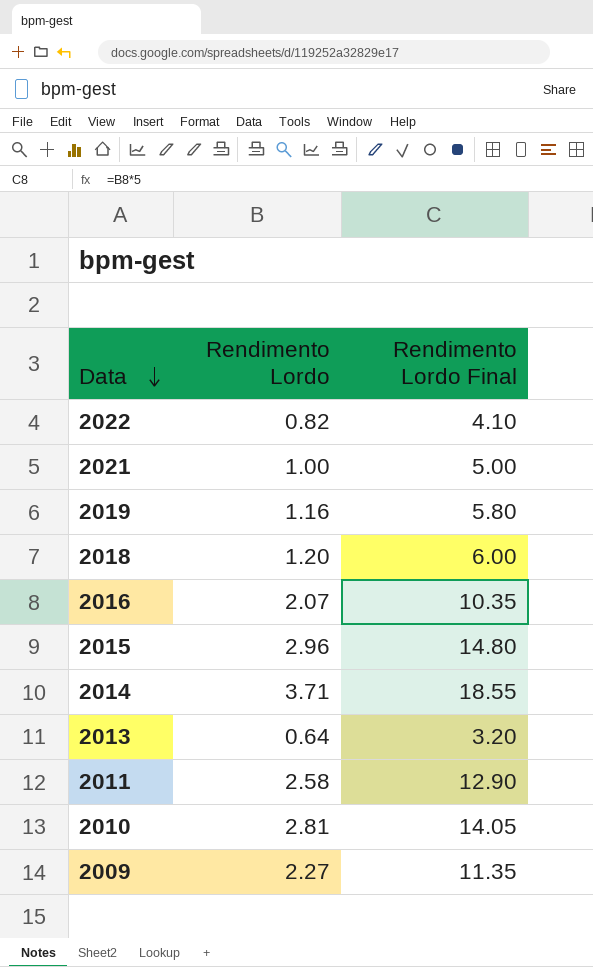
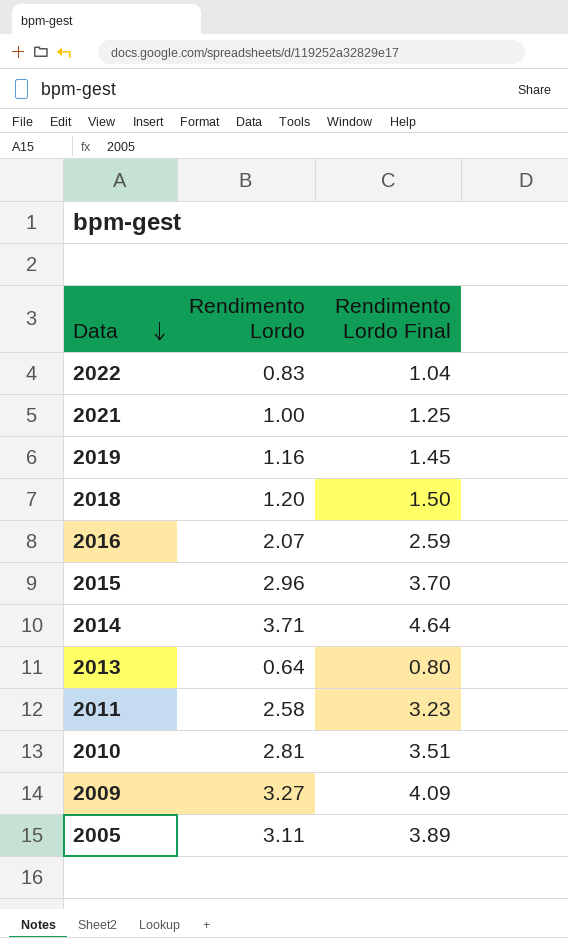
column Rendimento Lordo Final | formula: [Rendimento Lordo] * 5 -> [Rendimento Lordo] * 1.25
2022 | Rendimento Lordo: 0.82 -> 0.83
2009 | Rendimento Lordo: 2.27 -> 3.27
row 2005: none -> 3.11 | 3.89

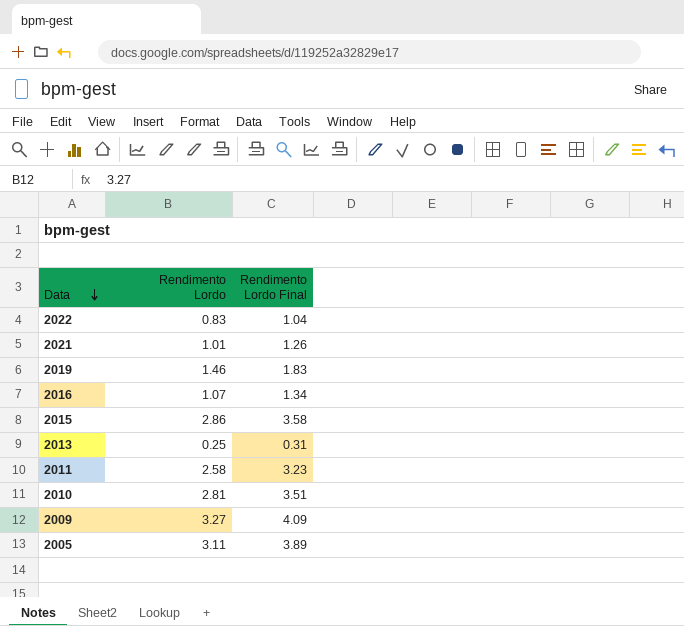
row 2018: 1.20 | 1.50 -> none
row 2014: 3.71 | 4.64 -> none
2021 | Rendimento Lordo: 1.00 -> 1.01
2021 | Rendimento Lordo Final: 1.25 -> 1.26
2019 | Rendimento Lordo: 1.16 -> 1.46
2019 | Rendimento Lordo Final: 1.45 -> 1.83
2016 | Rendimento Lordo: 2.07 -> 1.07
2016 | Rendimento Lordo Final: 2.59 -> 1.34
2015 | Rendimento Lordo: 2.96 -> 2.86
2015 | Rendimento Lordo Final: 3.70 -> 3.58
2013 | Rendimento Lordo: 0.64 -> 0.25
2013 | Rendimento Lordo Final: 0.80 -> 0.31

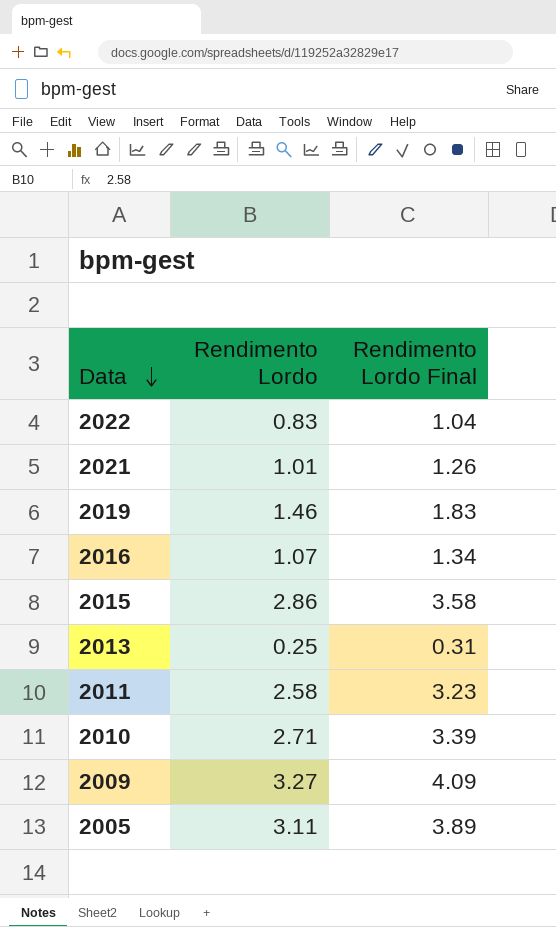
2010 | Rendimento Lordo: 2.81 -> 2.71
2010 | Rendimento Lordo Final: 3.51 -> 3.39

